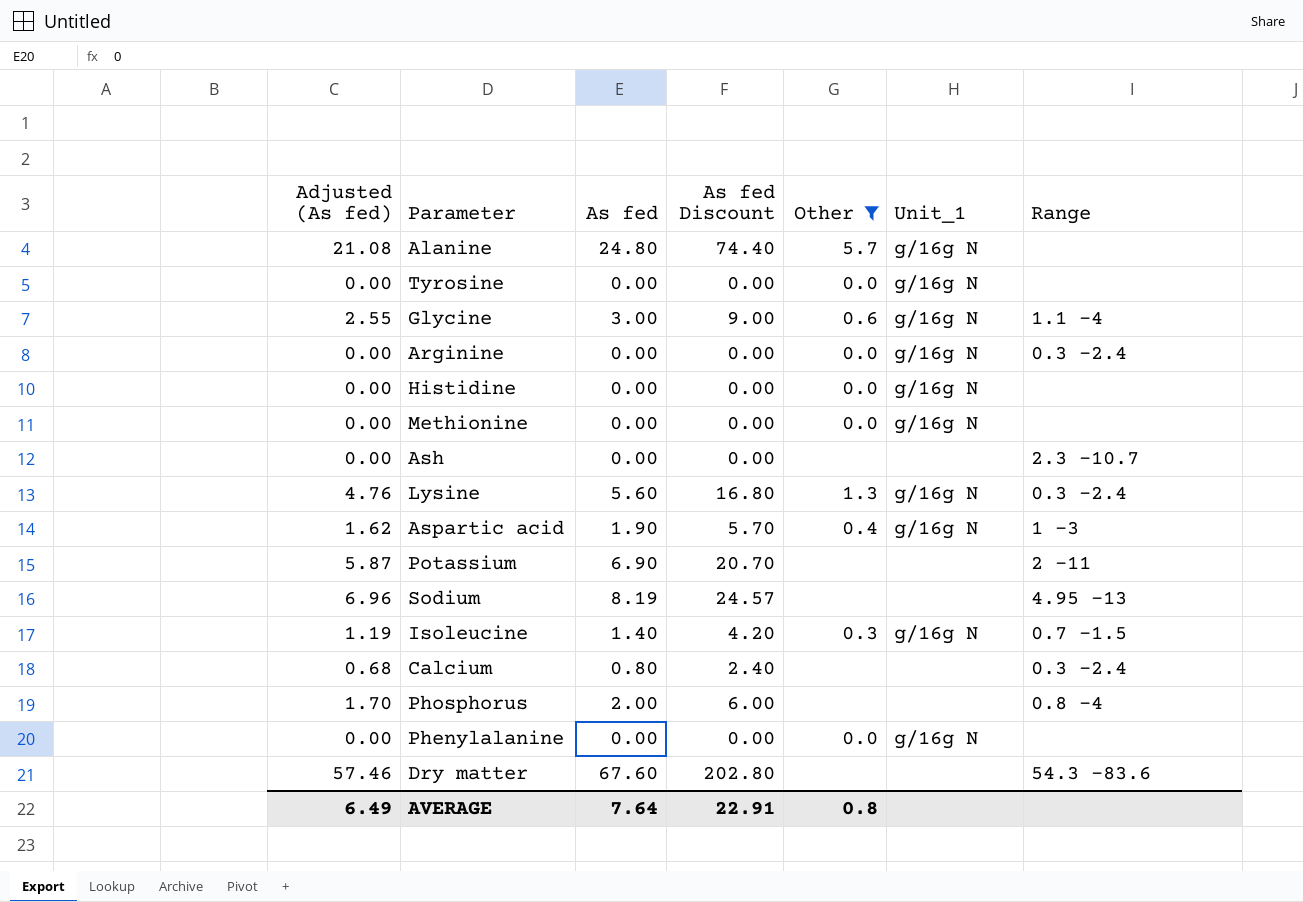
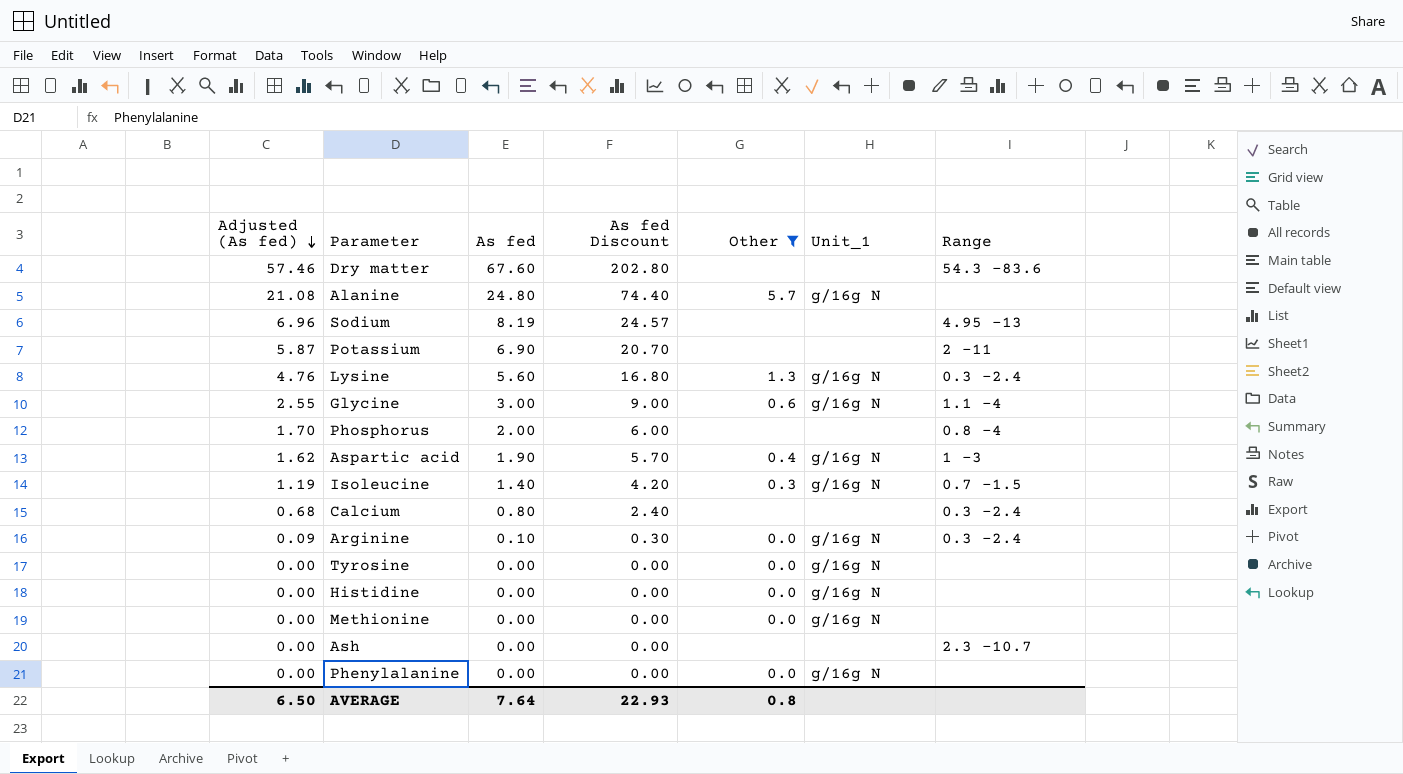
row order: none -> Adjusted (As fed) descending
Arginine | Adjusted (As fed): 0.00 -> 0.09
Arginine | As fed: 0.00 -> 0.10
Arginine | As fed Discount: 0.00 -> 0.30
AVERAGE | Adjusted (As fed): 6.49 -> 6.50
AVERAGE | As fed Discount: 22.91 -> 22.93

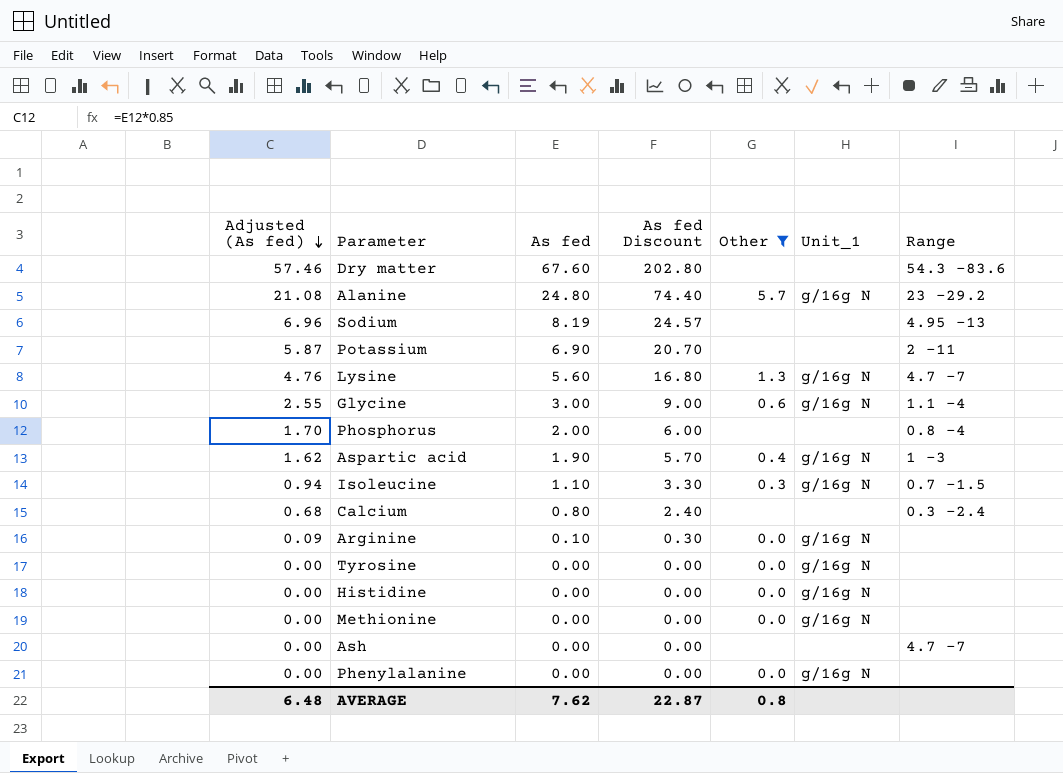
Alanine | Range: none -> 23 -29.2
Lysine | Range: 0.3 -2.4 -> 4.7 -7
Isoleucine | Adjusted (As fed): 1.19 -> 0.94
Isoleucine | As fed: 1.40 -> 1.10
Isoleucine | As fed Discount: 4.20 -> 3.30
Arginine | Range: 0.3 -2.4 -> none
Ash | Range: 2.3 -10.7 -> 4.7 -7
AVERAGE | Adjusted (As fed): 6.50 -> 6.48
AVERAGE | As fed: 7.64 -> 7.62
AVERAGE | As fed Discount: 22.93 -> 22.87

